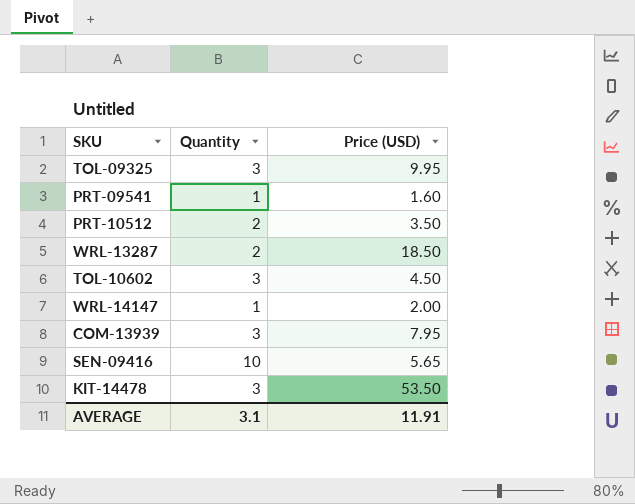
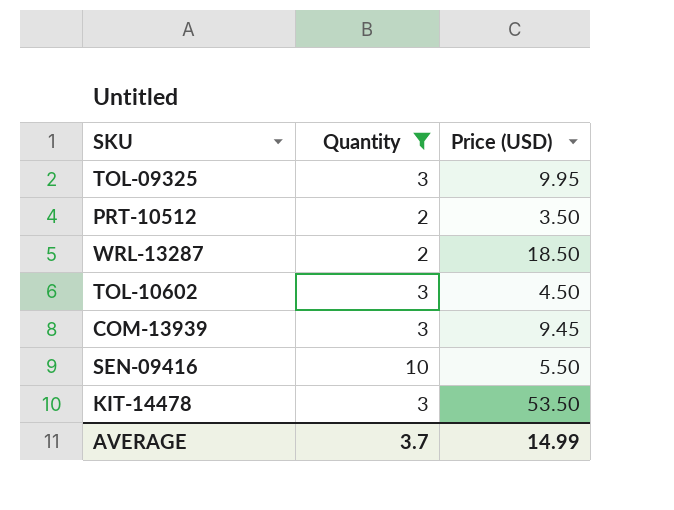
filter: none -> Quantity != 1
COM-13939 | Price (USD): 7.95 -> 9.45
SEN-09416 | Price (USD): 5.65 -> 5.50
AVERAGE | Quantity: 3.1 -> 3.7
AVERAGE | Price (USD): 11.91 -> 14.99

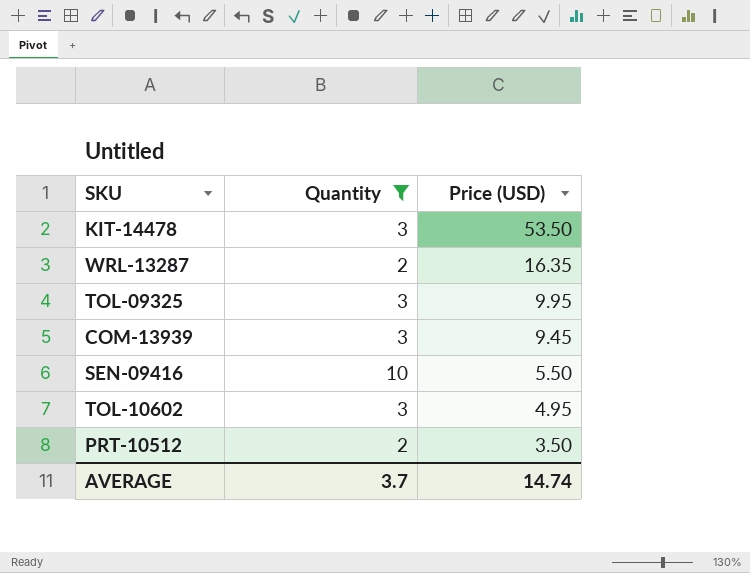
row order: none -> Price (USD) descending
WRL-13287 | Price (USD): 18.50 -> 16.35
TOL-10602 | Price (USD): 4.50 -> 4.95
AVERAGE | Price (USD): 14.99 -> 14.74

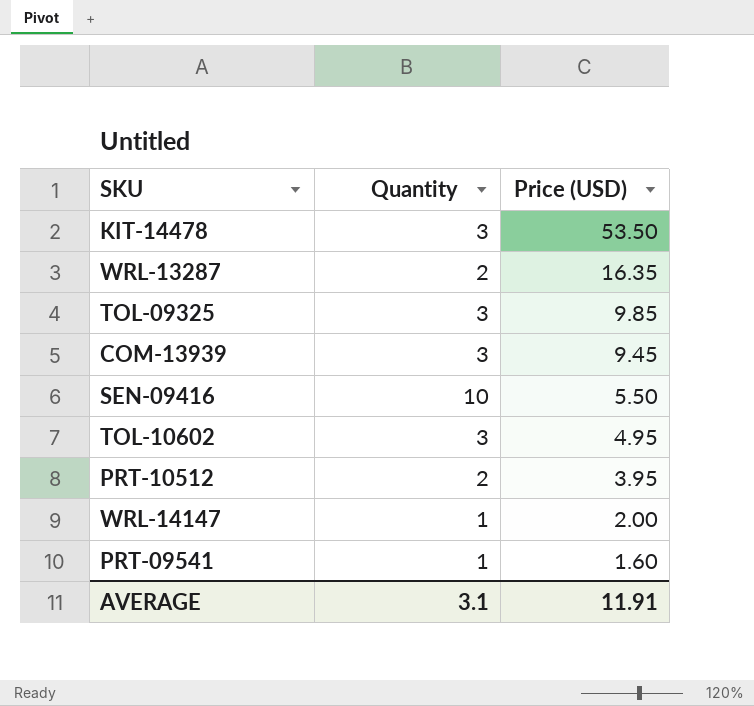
filter: Quantity != 1 -> none
TOL-09325 | Price (USD): 9.95 -> 9.85
PRT-10512 | Price (USD): 3.50 -> 3.95
AVERAGE | Quantity: 3.7 -> 3.1
AVERAGE | Price (USD): 14.74 -> 11.91

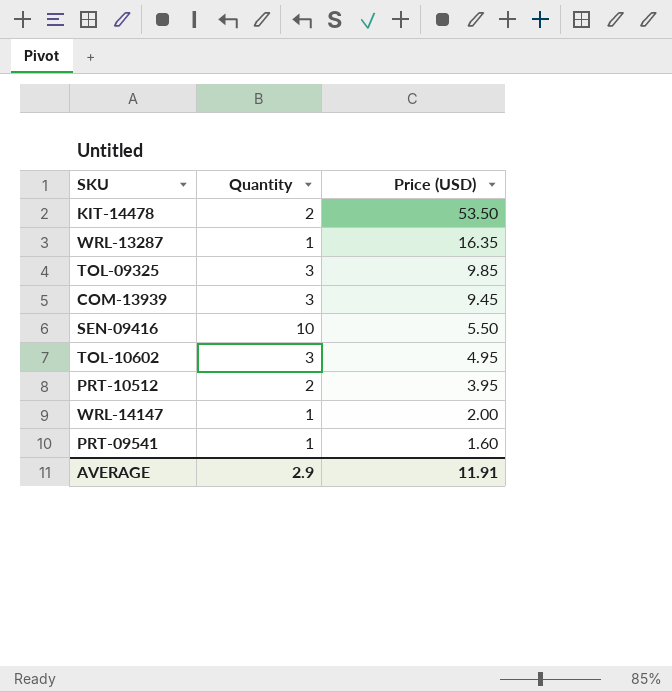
KIT-14478 | Quantity: 3 -> 2
WRL-13287 | Quantity: 2 -> 1
AVERAGE | Quantity: 3.1 -> 2.9

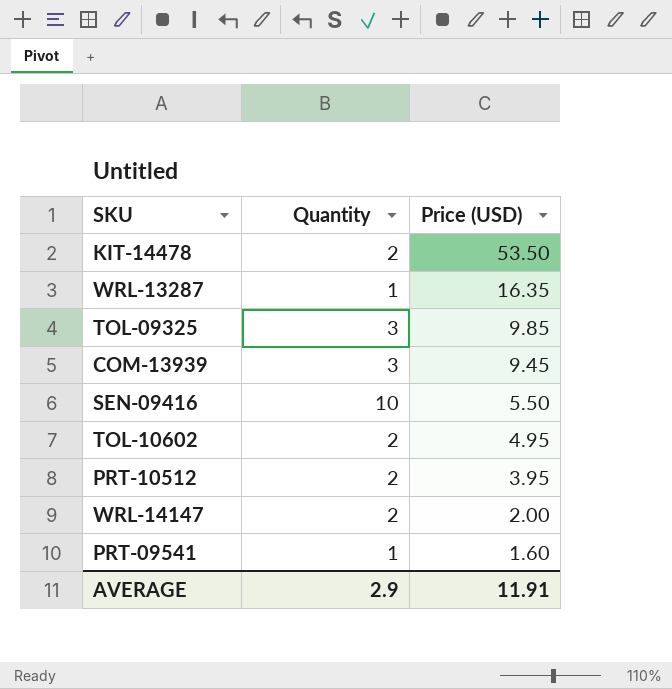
TOL-10602 | Quantity: 3 -> 2
WRL-14147 | Quantity: 1 -> 2

